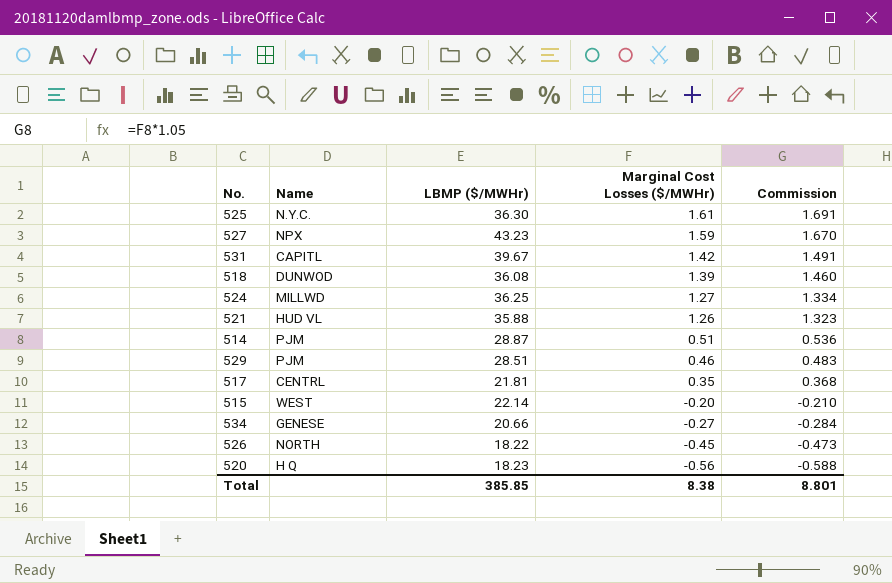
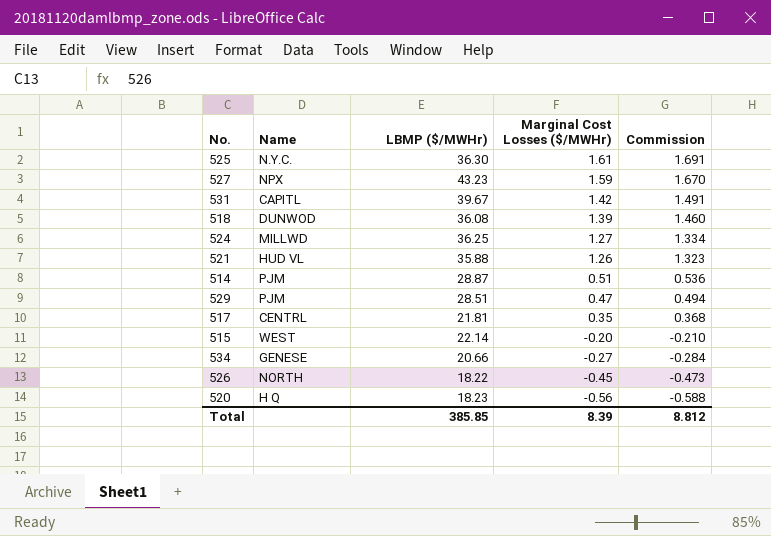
529 | Marginal Cost Losses ($/MWHr): 0.46 -> 0.47
529 | Commission: 0.483 -> 0.494
Total | Marginal Cost Losses ($/MWHr): 8.38 -> 8.39
Total | Commission: 8.801 -> 8.812

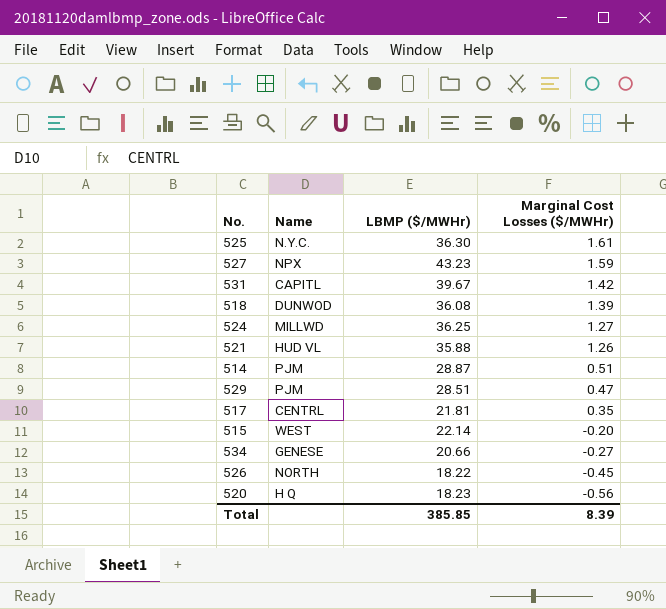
column Commission | formula: [Marginal Cost Losses ($/MWHr)] * 1.05 -> none

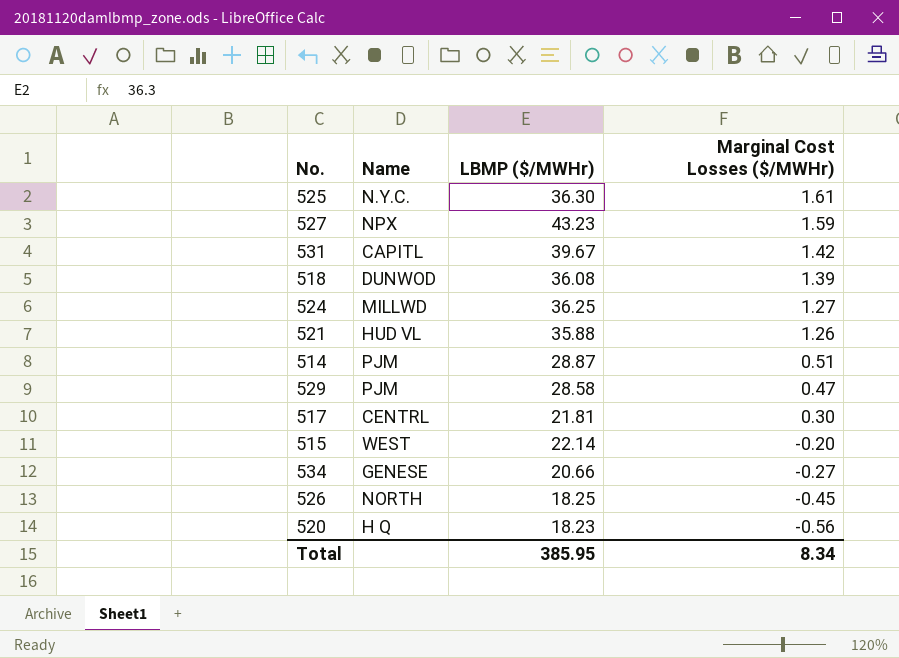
529 | LBMP ($/MWHr): 28.51 -> 28.58
517 | Marginal Cost Losses ($/MWHr): 0.35 -> 0.30
526 | LBMP ($/MWHr): 18.22 -> 18.25
Total | LBMP ($/MWHr): 385.85 -> 385.95
Total | Marginal Cost Losses ($/MWHr): 8.39 -> 8.34

